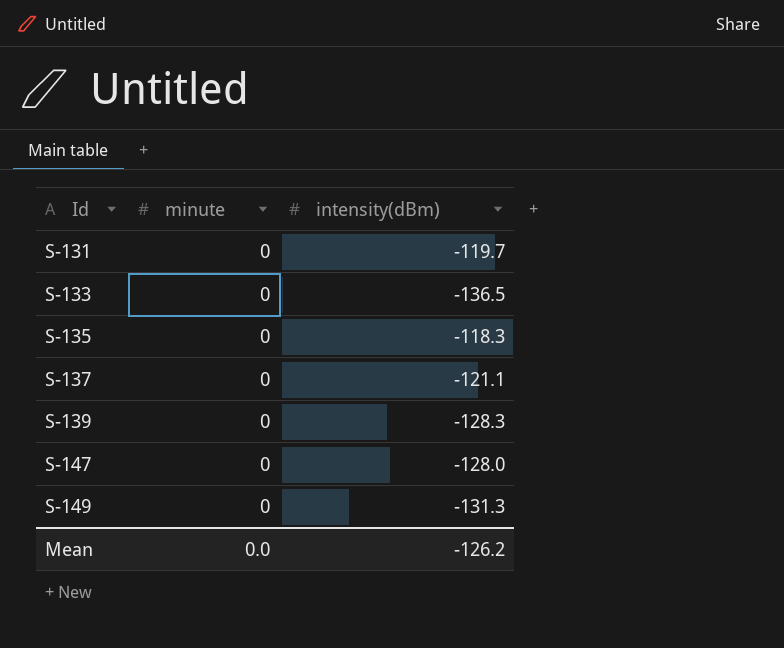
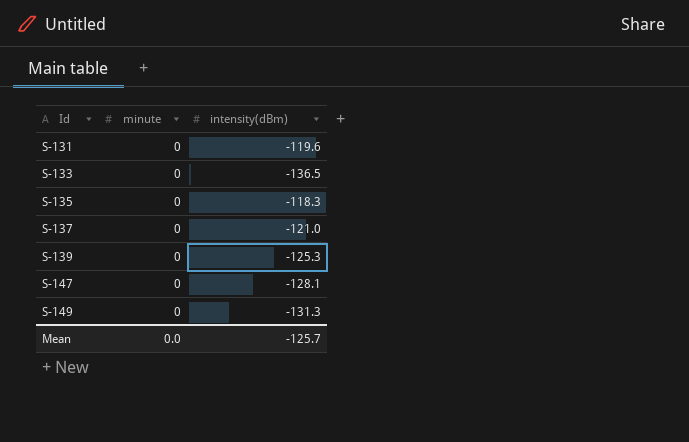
S-131 | intensity(dBm): -119.7 -> -119.6
S-137 | intensity(dBm): -121.1 -> -121.0
S-139 | intensity(dBm): -128.3 -> -125.3
S-147 | intensity(dBm): -128.0 -> -128.1
Mean | intensity(dBm): -126.2 -> -125.7

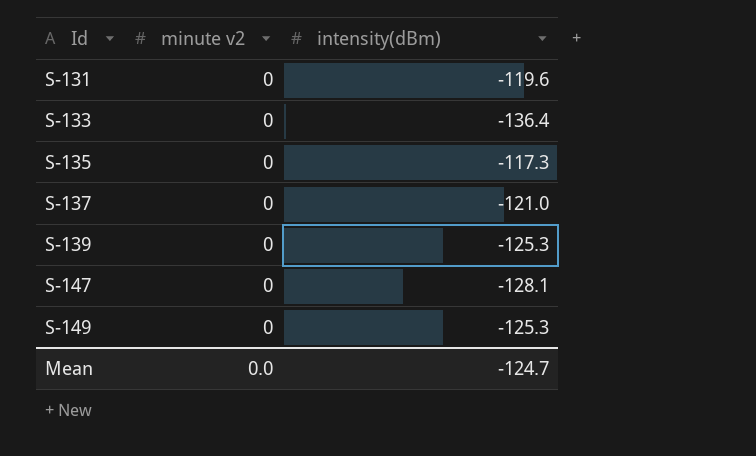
column name: minute -> minute v2
S-133 | intensity(dBm): -136.5 -> -136.4
S-135 | intensity(dBm): -118.3 -> -117.3
S-149 | intensity(dBm): -131.3 -> -125.3
Mean | intensity(dBm): -125.7 -> -124.7

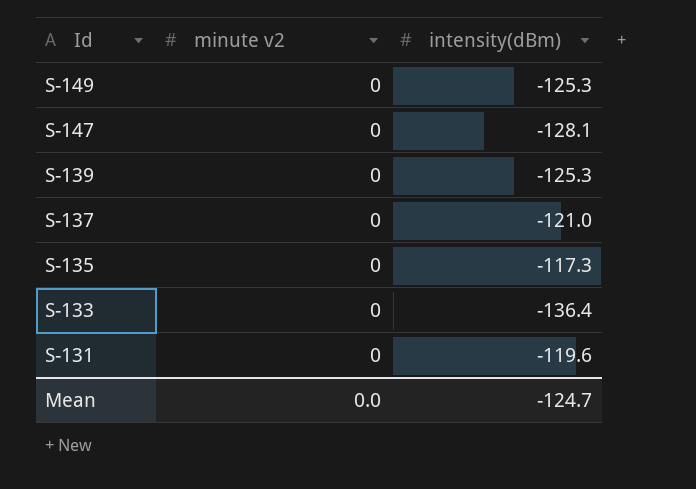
row order: Id ascending -> Id descending

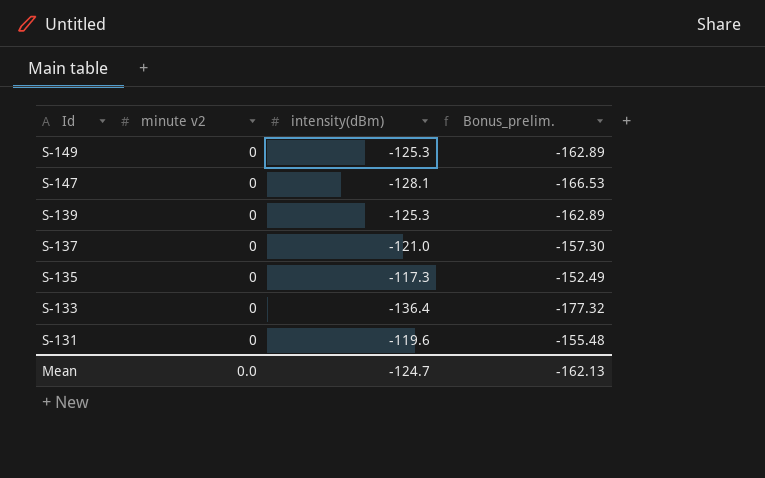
column Bonus_prelim. | formula: none -> [intensity(dBm)] * 1.3

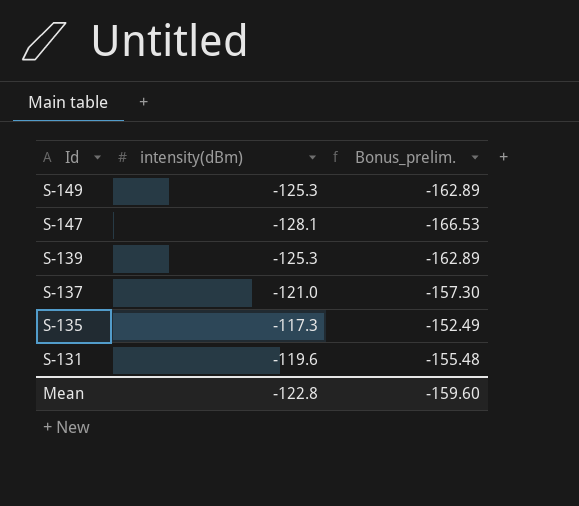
column minute v2 | position: 2 -> none
row S-133: 0 | -136.4 | -177.32 -> none
Mean | intensity(dBm): -124.7 -> -122.8
Mean | Bonus_prelim.: -162.13 -> -159.60

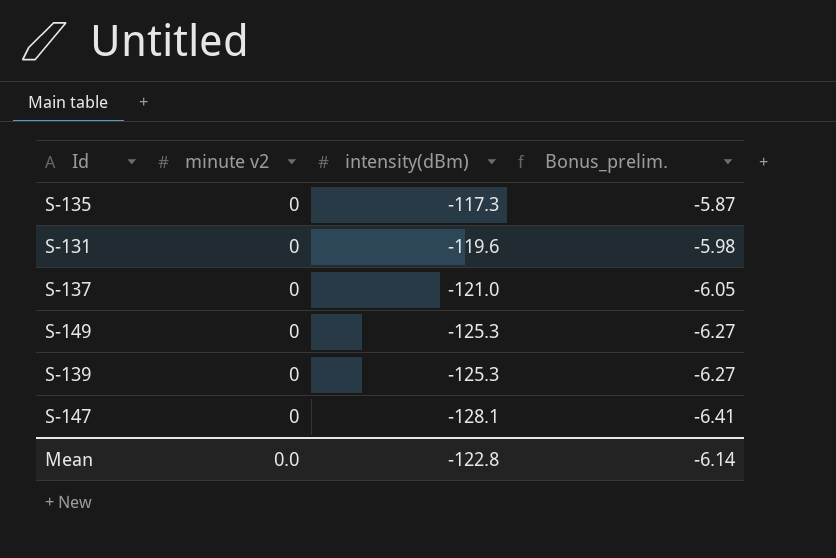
row order: Id descending -> intensity(dBm) descending
column minute v2 | position: none -> 2
column Bonus_prelim. | formula: [intensity(dBm)] * 1.3 -> [intensity(dBm)] * 0.05
Mean | Bonus_prelim.: -159.60 -> -6.14

